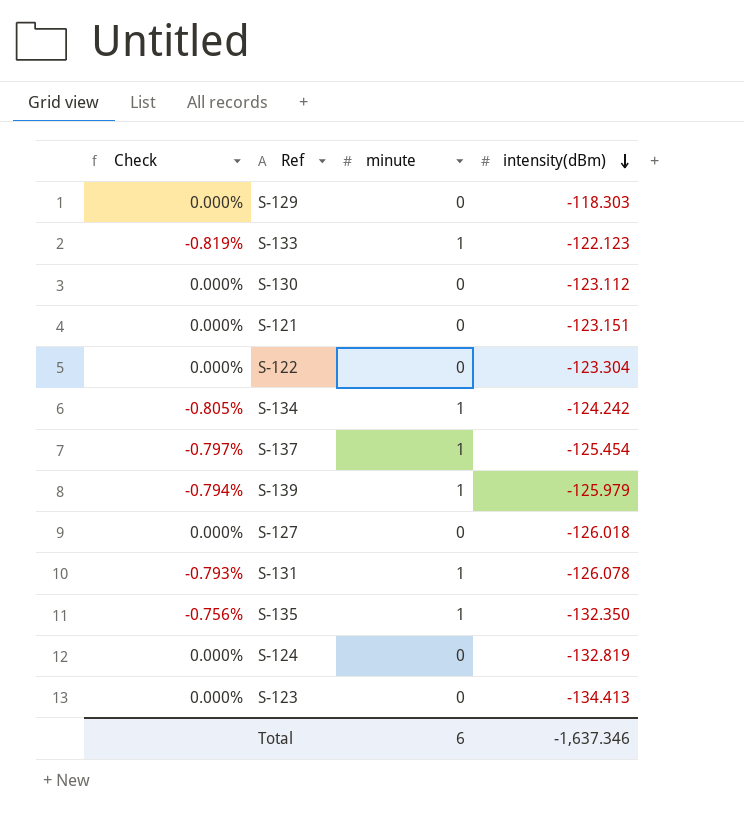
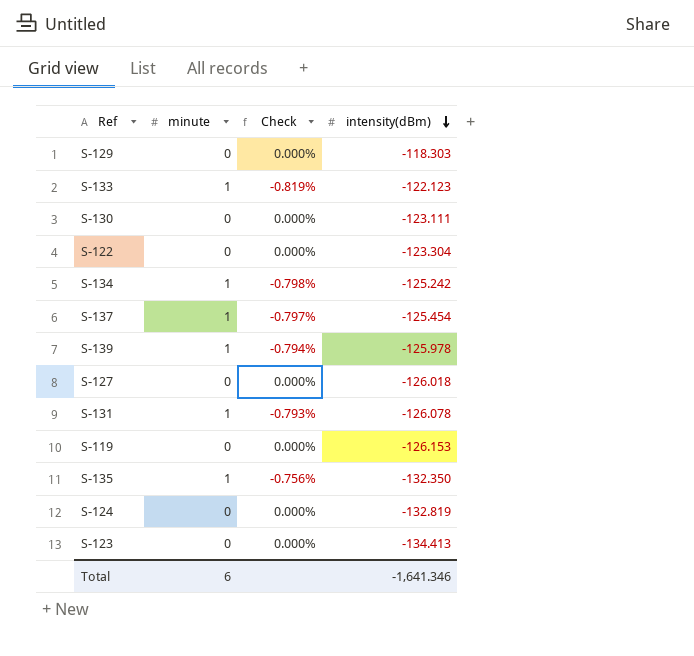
column Check | position: 1 -> 3
row S-121: 0.000% | 0 | -123.151 -> none
S-130 | intensity(dBm): -123.112 -> -123.111
S-134 | Check: -0.805% -> -0.798%
S-134 | intensity(dBm): -124.242 -> -125.242
S-139 | intensity(dBm): -125.979 -> -125.978
row S-119: none -> 0 | 0.000% | -126.153
Total | intensity(dBm): -1,637.346 -> -1,641.346

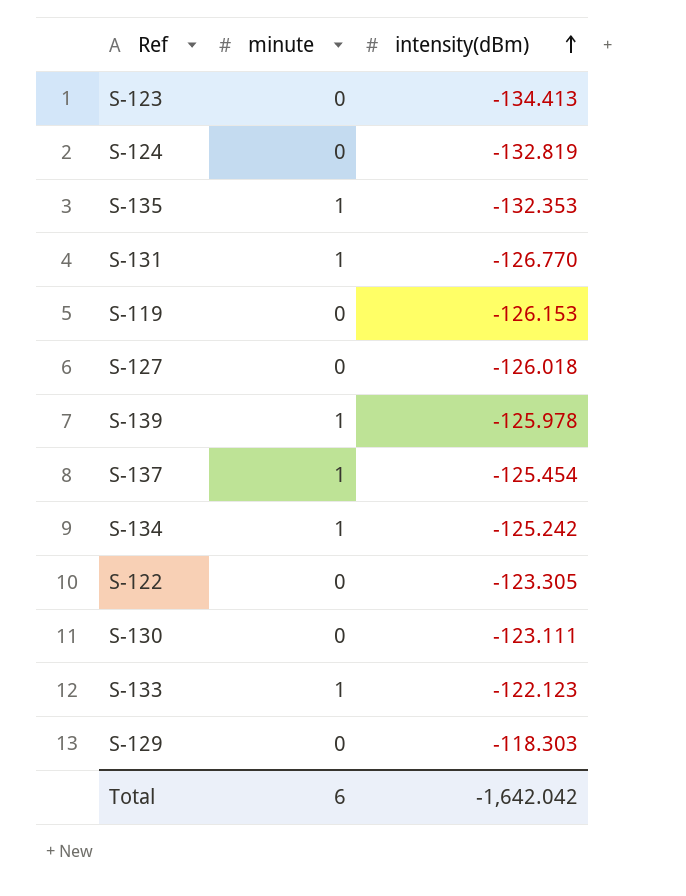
row order: intensity(dBm) descending -> intensity(dBm) ascending
column Check | formula: [minute] / [intensity(dBm)] -> none
S-135 | intensity(dBm): -132.350 -> -132.353
S-131 | intensity(dBm): -126.078 -> -126.770
S-122 | intensity(dBm): -123.304 -> -123.305
Total | intensity(dBm): -1,641.346 -> -1,642.042

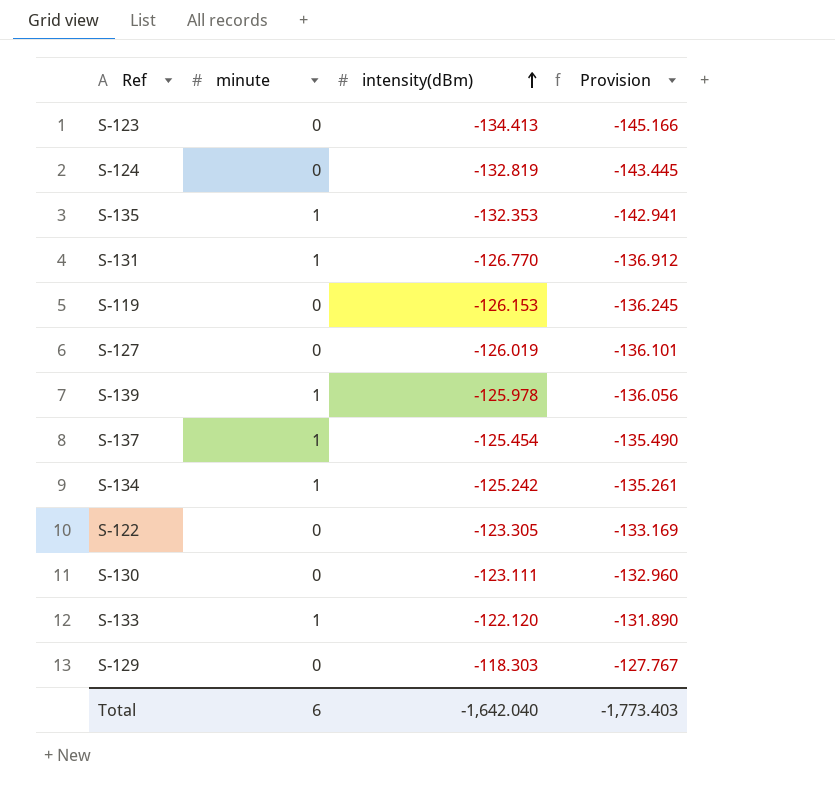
column Provision | formula: none -> [intensity(dBm)] * 1.08
S-127 | intensity(dBm): -126.018 -> -126.019
S-133 | intensity(dBm): -122.123 -> -122.120
Total | intensity(dBm): -1,642.042 -> -1,642.040

